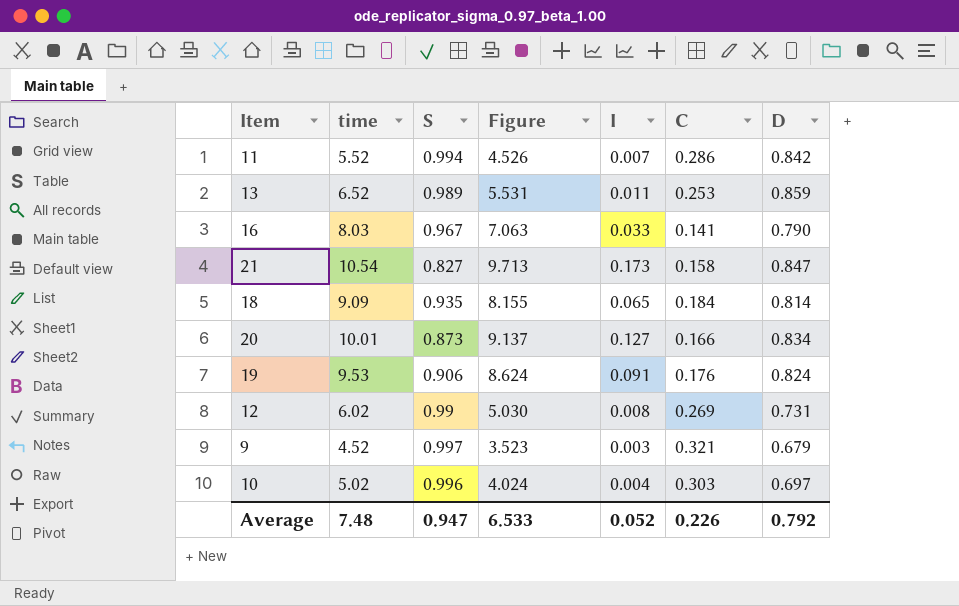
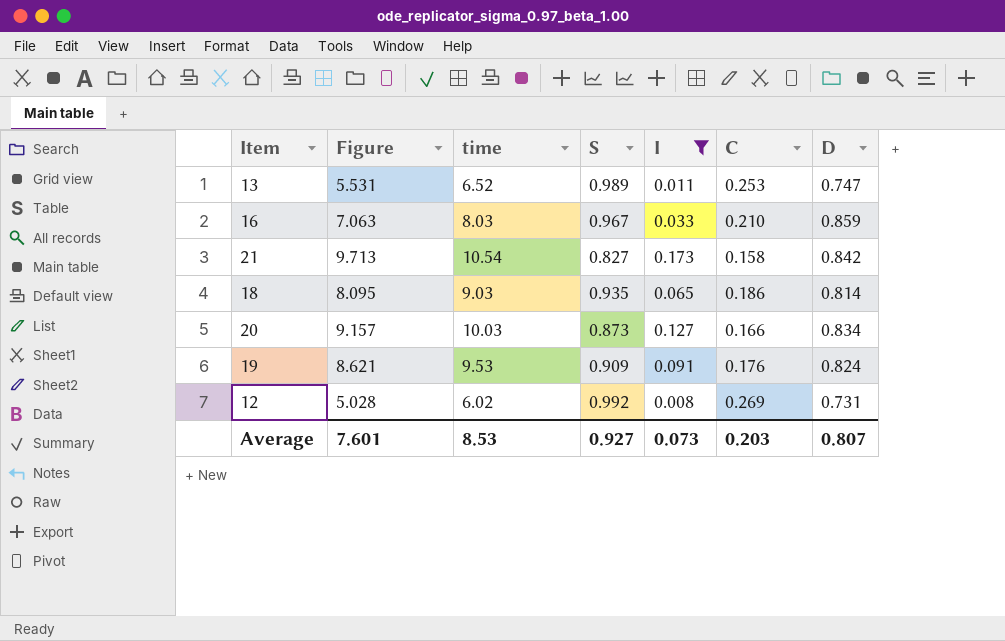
filter: none -> I >= 0.008
column Figure | position: 4 -> 2
13 | D: 0.859 -> 0.747
16 | C: 0.141 -> 0.210
16 | D: 0.790 -> 0.859
21 | D: 0.847 -> 0.842
18 | Figure: 8.155 -> 8.095
18 | time: 9.09 -> 9.03
18 | C: 0.184 -> 0.186
20 | Figure: 9.137 -> 9.157
20 | time: 10.01 -> 10.03
19 | Figure: 8.624 -> 8.621
19 | S: 0.906 -> 0.909
12 | Figure: 5.030 -> 5.028
12 | S: 0.99 -> 0.992
Average | Figure: 6.533 -> 7.601
Average | time: 7.48 -> 8.53
Average | S: 0.947 -> 0.927
Average | I: 0.052 -> 0.073
Average | C: 0.226 -> 0.203
Average | D: 0.792 -> 0.807

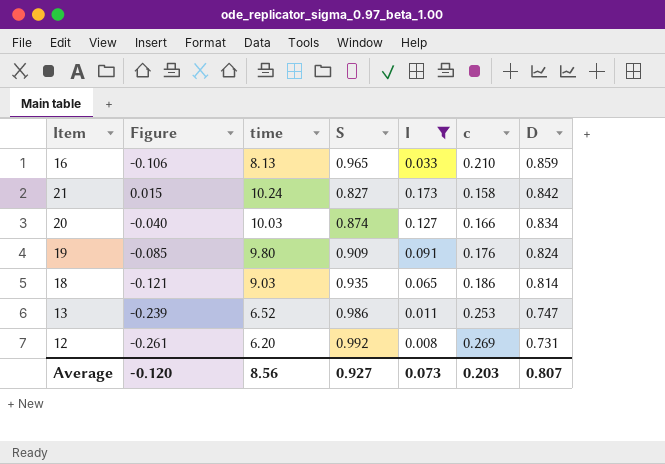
row order: none -> D descending
column Figure | formula: [time] - [S] -> [D] - [S]
column name: C -> c
16 | time: 8.03 -> 8.13
16 | S: 0.967 -> 0.965
21 | time: 10.54 -> 10.24
20 | S: 0.873 -> 0.874
19 | time: 9.53 -> 9.80
13 | S: 0.989 -> 0.986
12 | time: 6.02 -> 6.20
Average | Figure: 7.601 -> -0.120
Average | time: 8.53 -> 8.56

